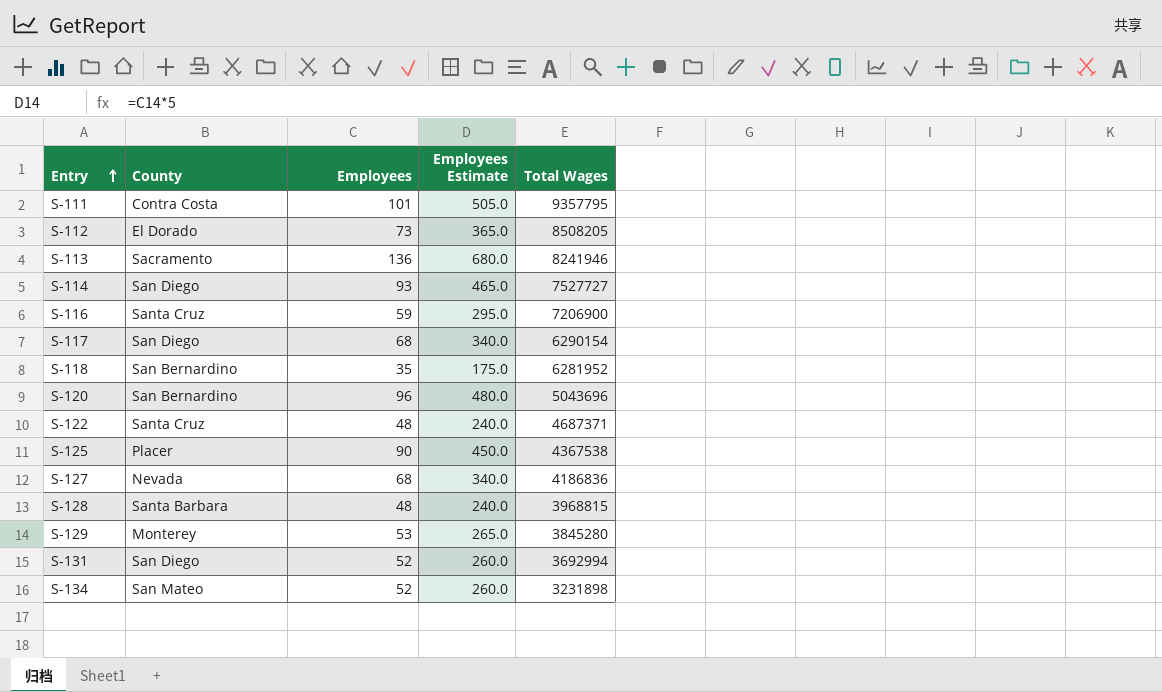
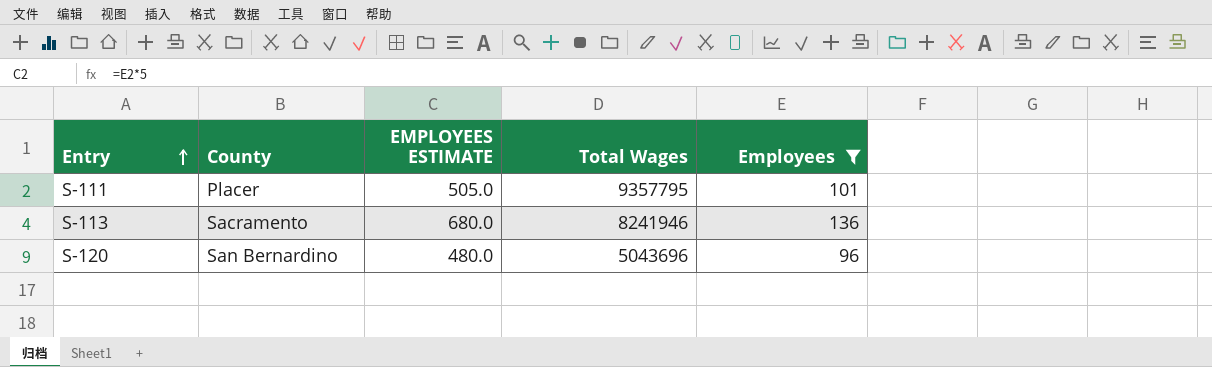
filter: none -> Employees >= 96
column name: Employees Estimate -> EMPLOYEES ESTIMATE
column Employees | position: 3 -> 5
S-111 | County: Contra Costa -> Placer

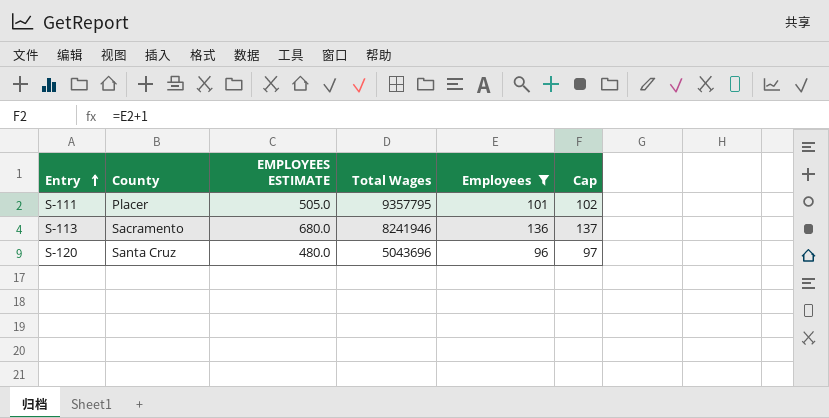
column Cap | formula: none -> [Employees] + 1
S-120 | County: San Bernardino -> Santa Cruz

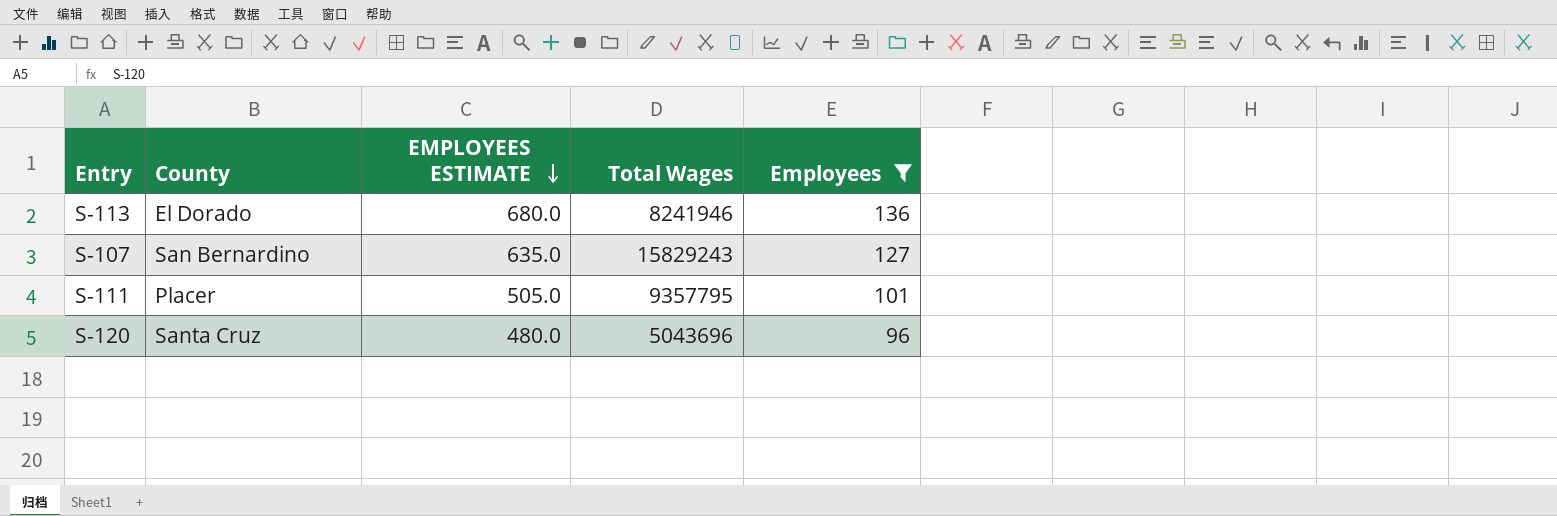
row order: Entry ascending -> EMPLOYEES ESTIMATE descending
column Cap | formula: [Employees] + 1 -> none
S-113 | County: Sacramento -> El Dorado
row S-107: none -> San Bernardino | 635.0 | 15829243 | 127

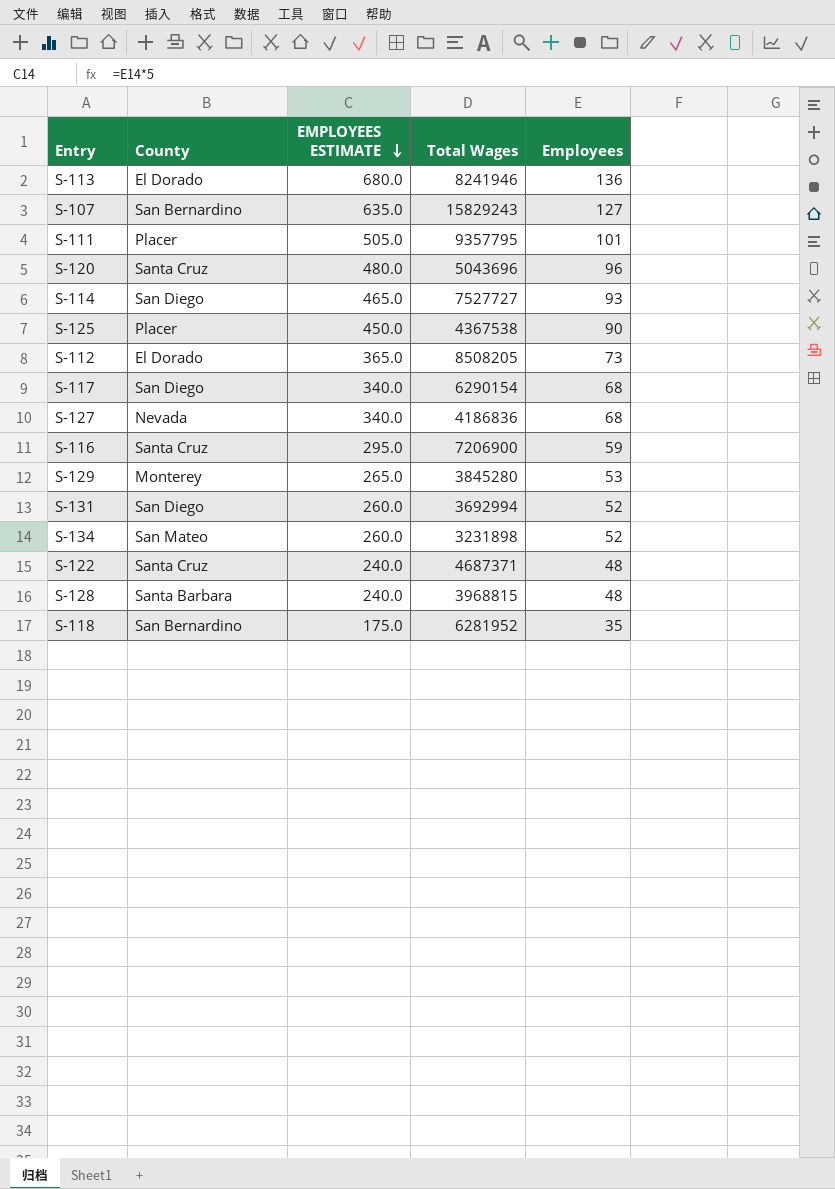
filter: Employees >= 96 -> none

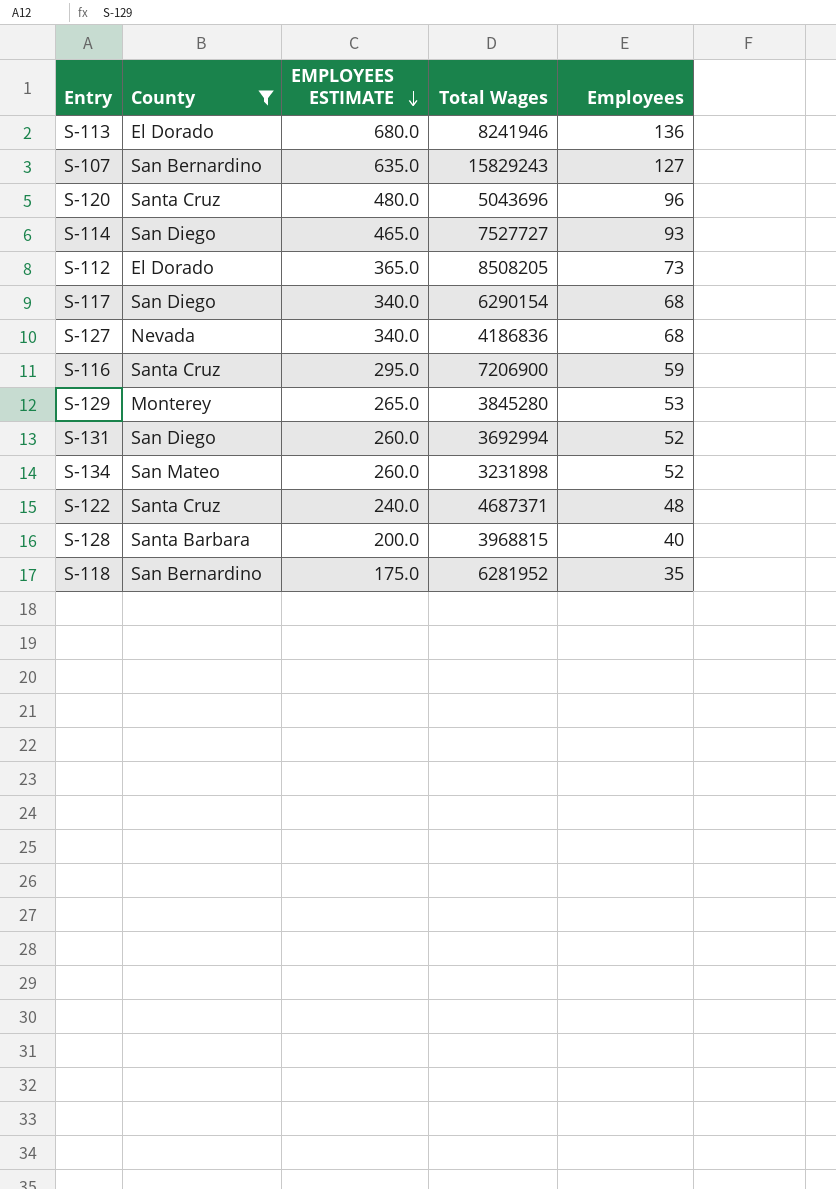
filter: none -> County != Placer
S-128 | EMPLOYEES ESTIMATE: 240.0 -> 200.0
S-128 | Employees: 48 -> 40

